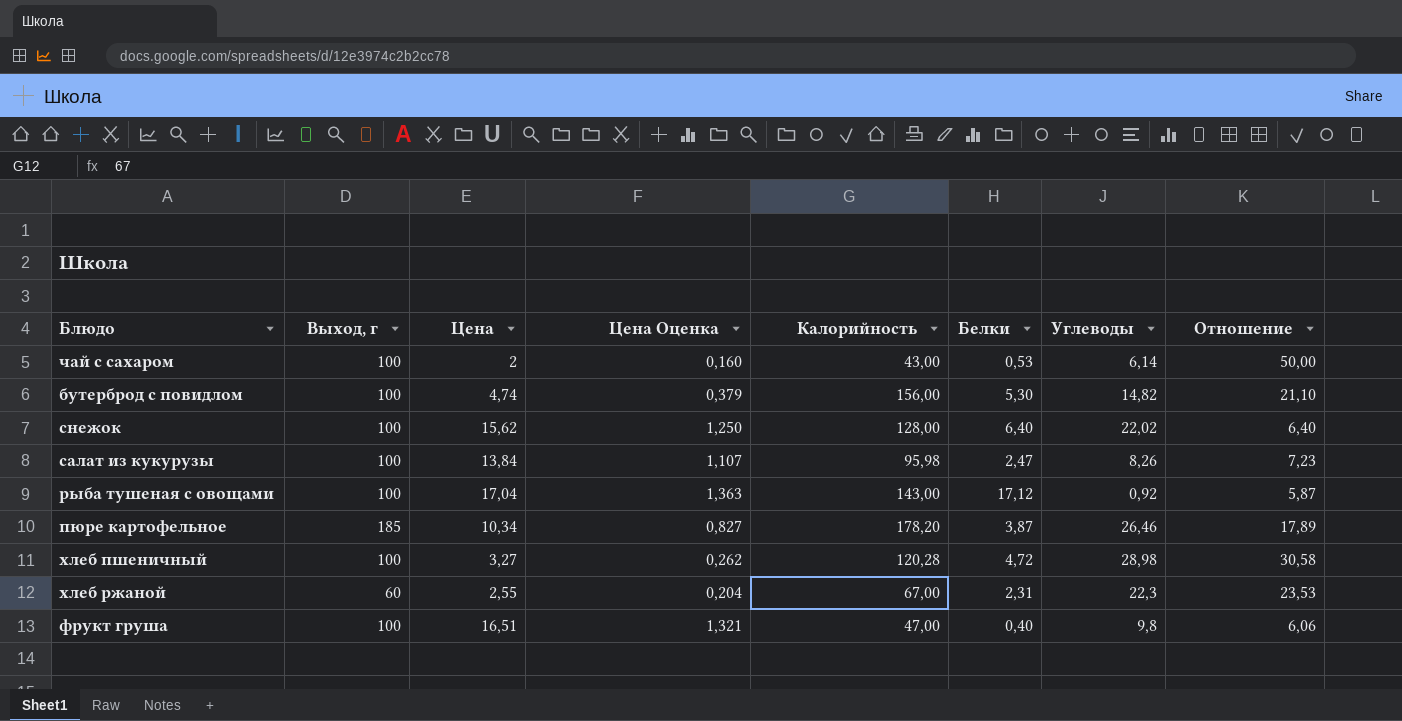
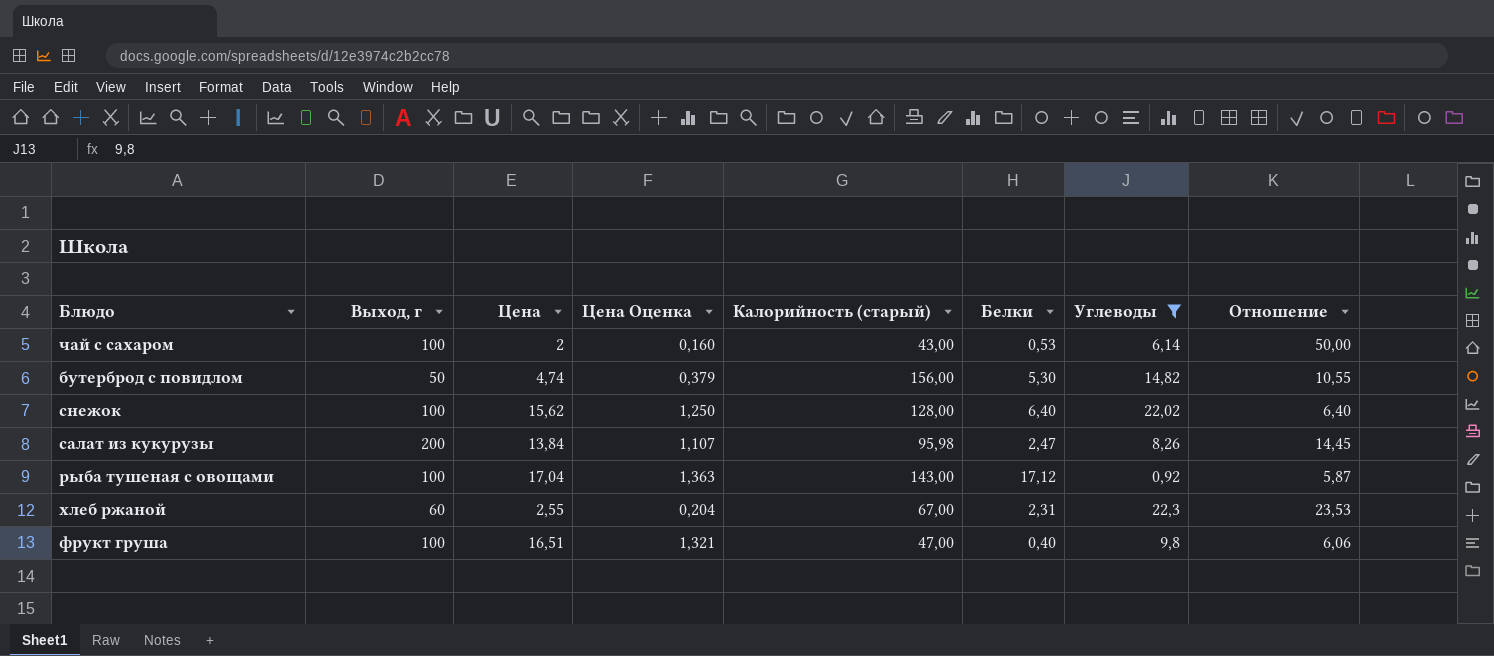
filter: none -> Углеводы <= 22,3
column name: Калорийность -> Калорийность (старый)
бутерброд с повидлом | Выход, г: 100 -> 50
бутерброд с повидлом | Отношение: 21,10 -> 10,55
салат из кукурузы | Выход, г: 100 -> 200
салат из кукурузы | Отношение: 7,23 -> 14,45

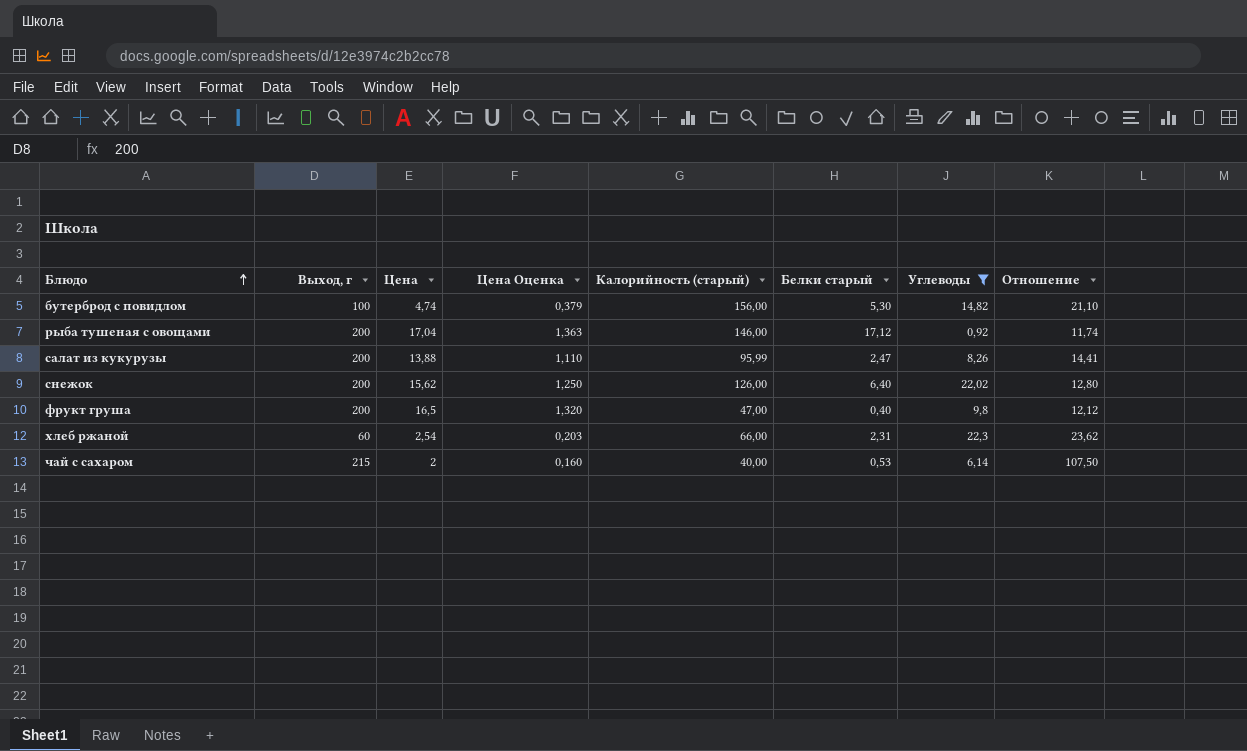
row order: none -> Блюдо ascending
column name: Белки -> Белки старый
бутерброд с повидлом | Выход, г: 50 -> 100
бутерброд с повидлом | Отношение: 10,55 -> 21,10
рыба тушеная с овощами | Выход, г: 100 -> 200
рыба тушеная с овощами | Калорийность (старый): 143,00 -> 146,00
рыба тушеная с овощами | Отношение: 5,87 -> 11,74
салат из кукурузы | Цена: 13,84 -> 13,88
салат из кукурузы | Цена Оценка: 1,107 -> 1,110
салат из кукурузы | Калорийность (старый): 95,98 -> 95,99
салат из кукурузы | Отношение: 14,45 -> 14,41
снежок | Выход, г: 100 -> 200
снежок | Калорийность (старый): 128,00 -> 126,00
снежок | Отношение: 6,40 -> 12,80
фрукт груша | Выход, г: 100 -> 200
фрукт груша | Цена: 16,51 -> 16,5
фрукт груша | Цена Оценка: 1,321 -> 1,320
фрукт груша | Отношение: 6,06 -> 12,12
хлеб ржаной | Цена: 2,55 -> 2,54
хлеб ржаной | Цена Оценка: 0,204 -> 0,203
хлеб ржаной | Калорийность (старый): 67,00 -> 66,00
хлеб ржаной | Отношение: 23,53 -> 23,62
чай с сахаром | Выход, г: 100 -> 215
чай с сахаром | Калорийность (старый): 43,00 -> 40,00
чай с сахаром | Отношение: 50,00 -> 107,50

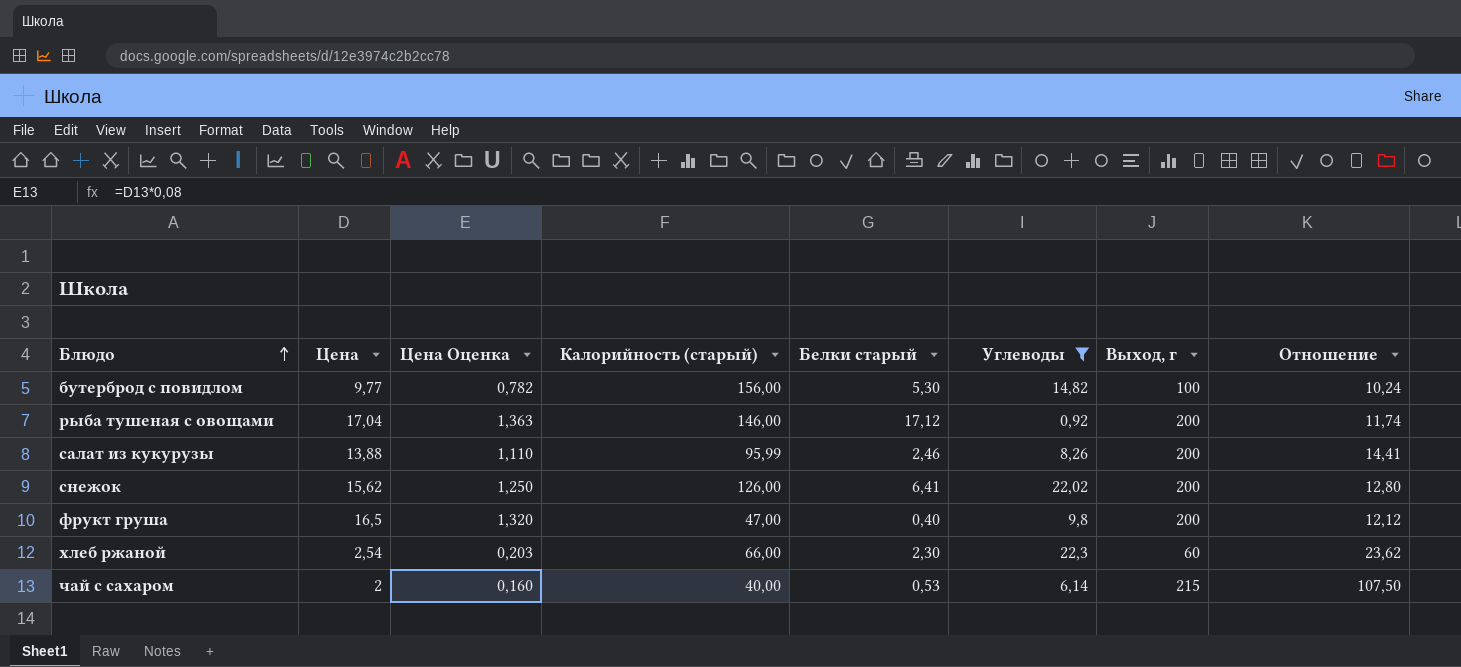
column Выход, г | position: 2 -> 7
бутерброд с повидлом | Цена: 4,74 -> 9,77
бутерброд с повидлом | Цена Оценка: 0,379 -> 0,782
бутерброд с повидлом | Отношение: 21,10 -> 10,24
салат из кукурузы | Белки старый: 2,47 -> 2,46
снежок | Белки старый: 6,40 -> 6,41
хлеб ржаной | Белки старый: 2,31 -> 2,30

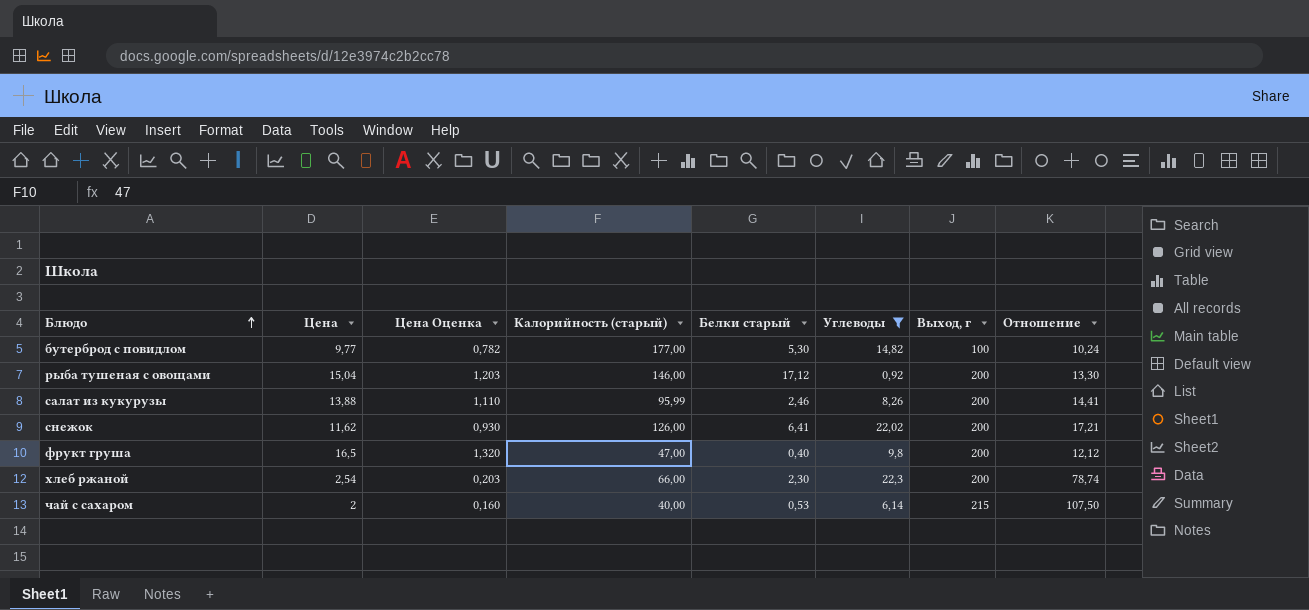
бутерброд с повидлом | Калорийность (старый): 156,00 -> 177,00
рыба тушеная с овощами | Цена: 17,04 -> 15,04
рыба тушеная с овощами | Цена Оценка: 1,363 -> 1,203
рыба тушеная с овощами | Отношение: 11,74 -> 13,30
снежок | Цена: 15,62 -> 11,62
снежок | Цена Оценка: 1,250 -> 0,930
снежок | Отношение: 12,80 -> 17,21
хлеб ржаной | Выход, г: 60 -> 200
хлеб ржаной | Отношение: 23,62 -> 78,74

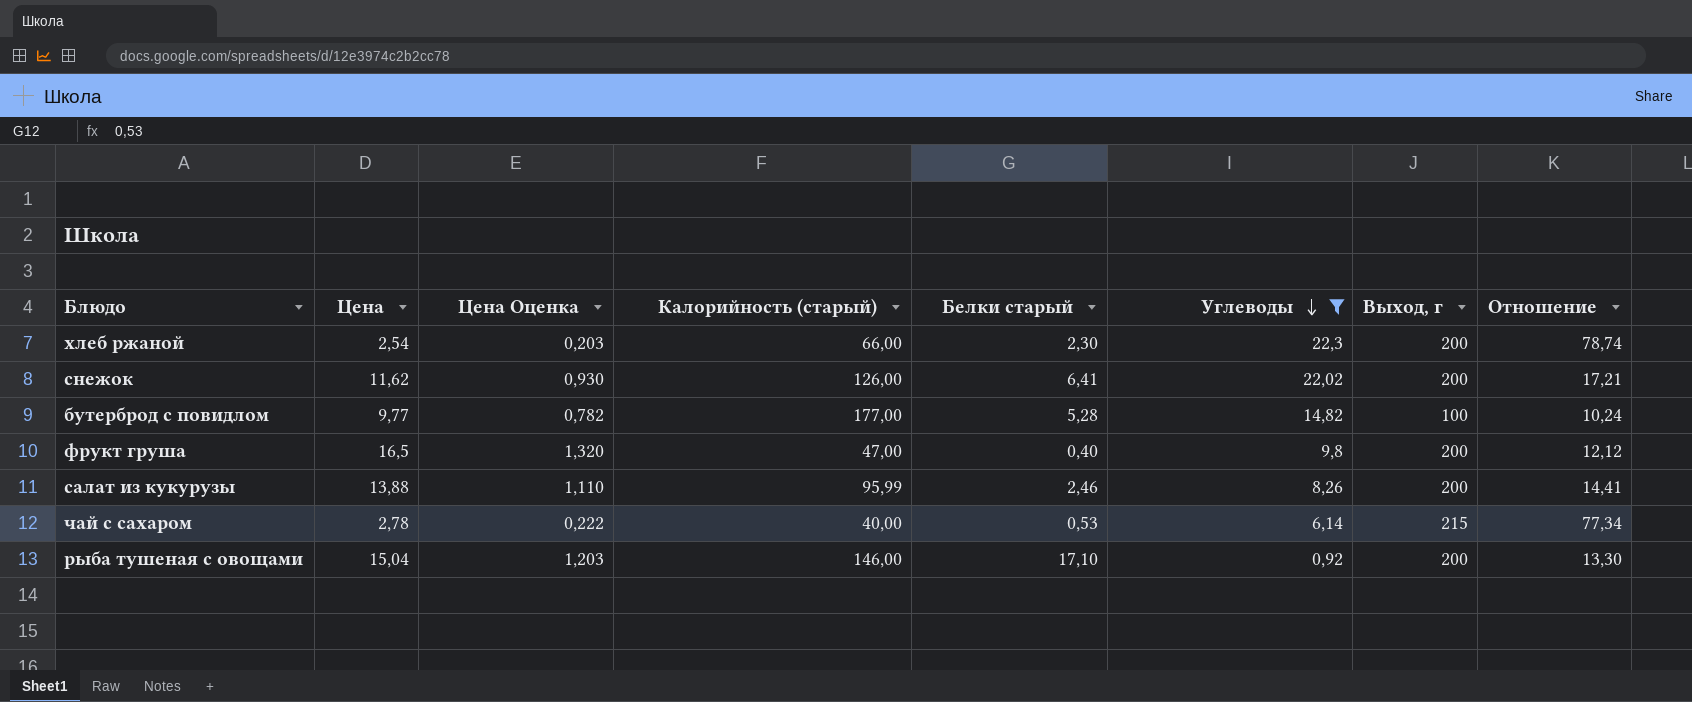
row order: Блюдо ascending -> Углеводы descending
бутерброд с повидлом | Белки старый: 5,30 -> 5,28
чай с сахаром | Цена: 2 -> 2,78
чай с сахаром | Цена Оценка: 0,160 -> 0,222
чай с сахаром | Отношение: 107,50 -> 77,34
рыба тушеная с овощами | Белки старый: 17,12 -> 17,10

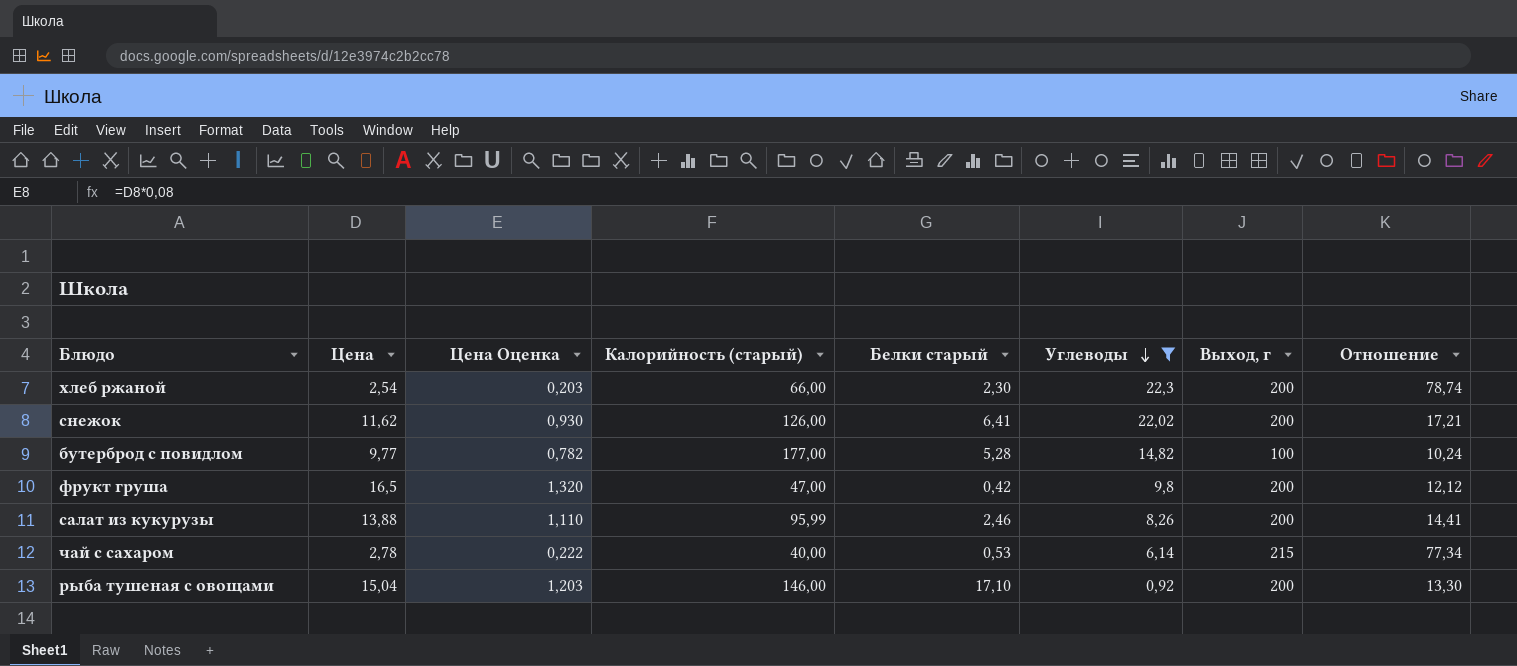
фрукт груша | Белки старый: 0,40 -> 0,42

